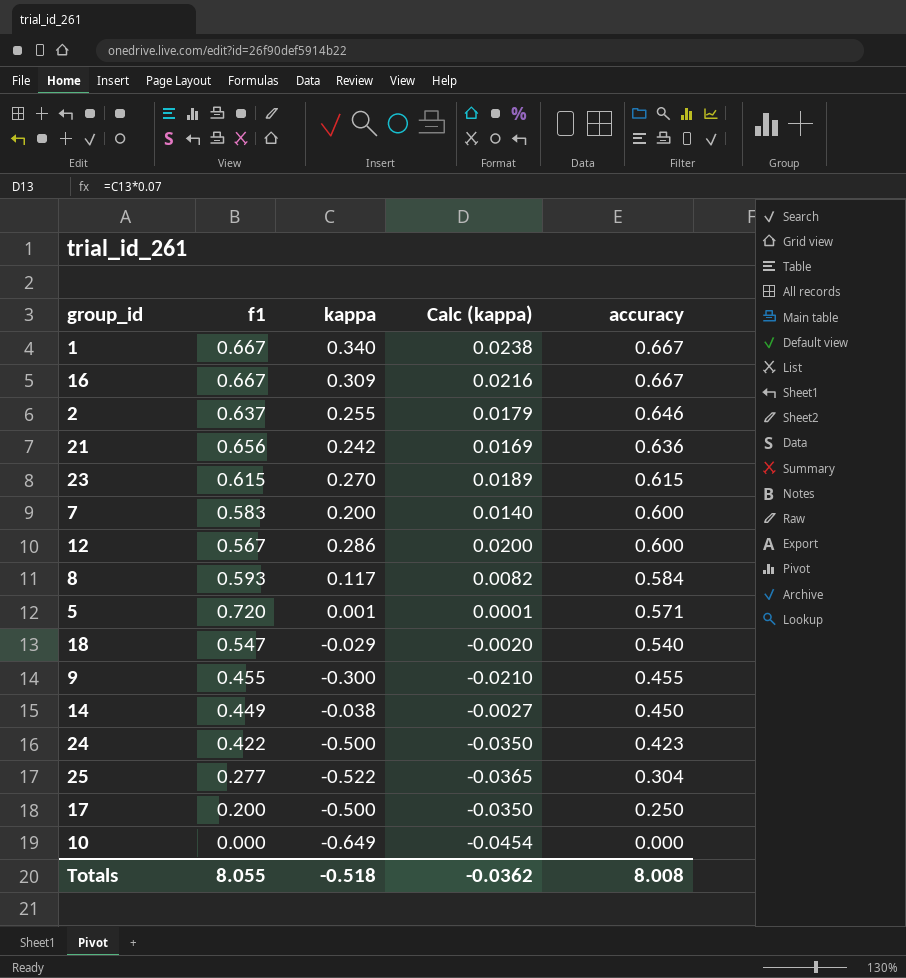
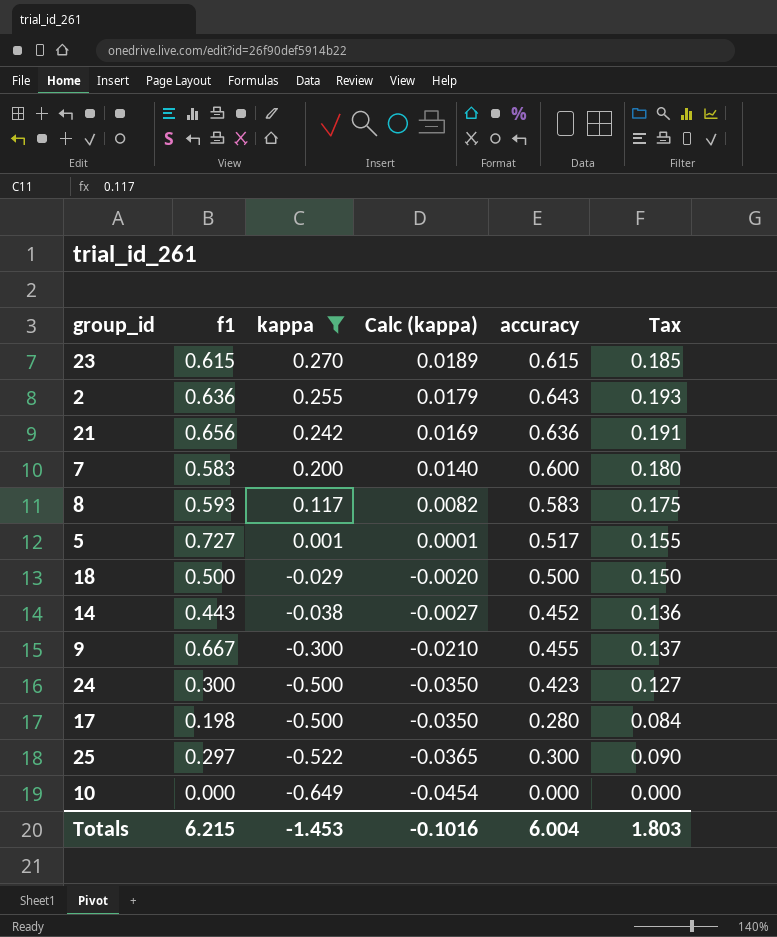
filter: none -> kappa <= 0.270
row order: accuracy descending -> kappa descending
column Tax | formula: none -> [accuracy] * 0.3
2 | f1: 0.637 -> 0.636
2 | accuracy: 0.646 -> 0.643
8 | accuracy: 0.584 -> 0.583
5 | f1: 0.720 -> 0.727
5 | accuracy: 0.571 -> 0.517
18 | f1: 0.547 -> 0.500
18 | accuracy: 0.540 -> 0.500
14 | f1: 0.449 -> 0.443
14 | accuracy: 0.450 -> 0.452
9 | f1: 0.455 -> 0.667
24 | f1: 0.422 -> 0.300
17 | f1: 0.200 -> 0.198
17 | accuracy: 0.250 -> 0.280
25 | f1: 0.277 -> 0.297
25 | accuracy: 0.304 -> 0.300
Totals | f1: 8.055 -> 6.215
Totals | kappa: -0.518 -> -1.453
Totals | Calc (kappa): -0.0362 -> -0.1016
Totals | accuracy: 8.008 -> 6.004

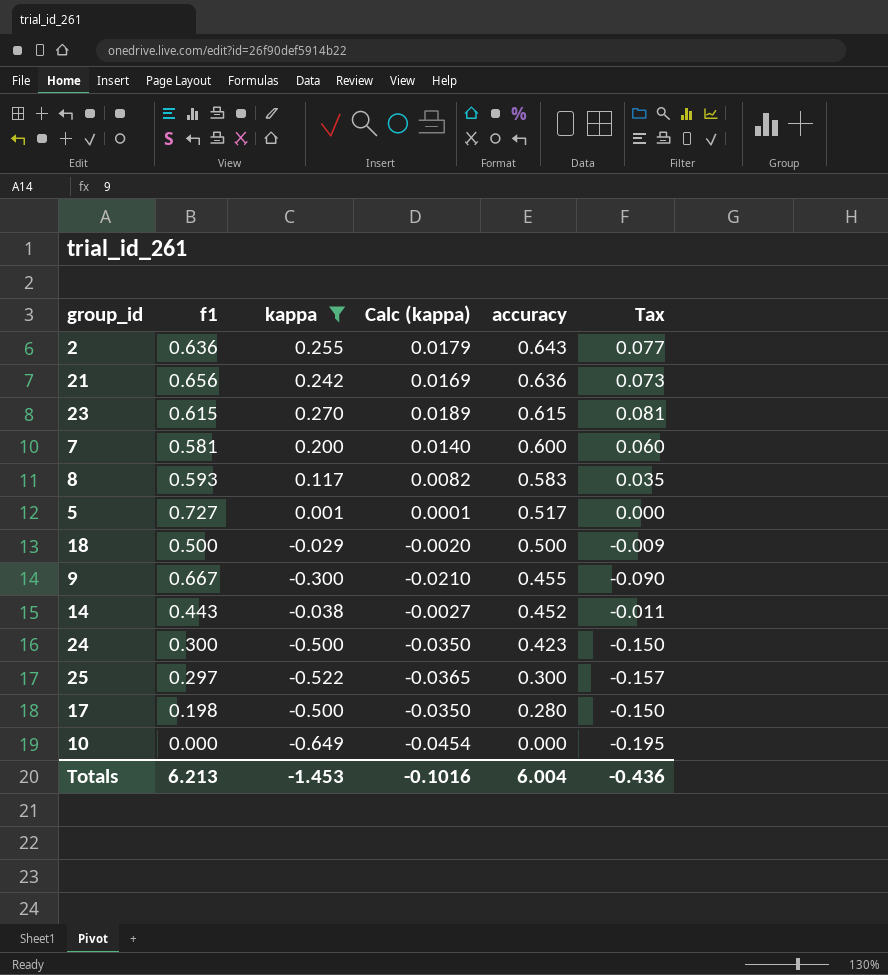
row order: kappa descending -> accuracy descending
column Tax | formula: [accuracy] * 0.3 -> [kappa] * 0.3
7 | f1: 0.583 -> 0.581
Totals | f1: 6.215 -> 6.213
Totals | Tax: 1.803 -> -0.436

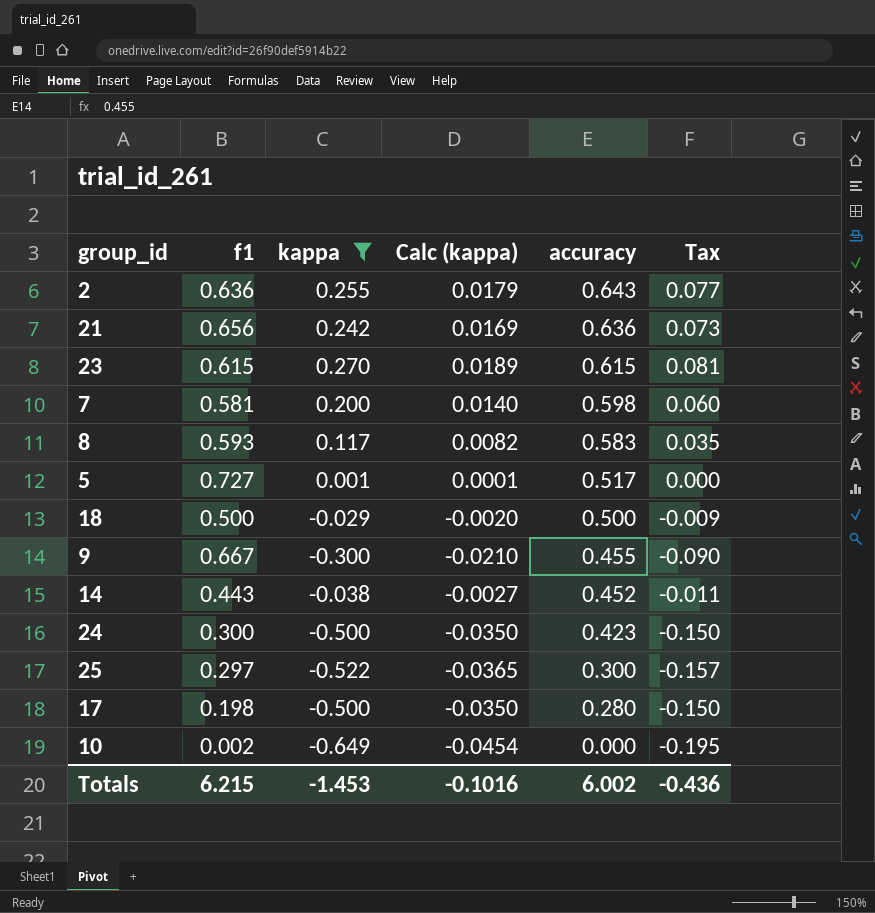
7 | accuracy: 0.600 -> 0.598
10 | f1: 0.000 -> 0.002
Totals | f1: 6.213 -> 6.215
Totals | accuracy: 6.004 -> 6.002

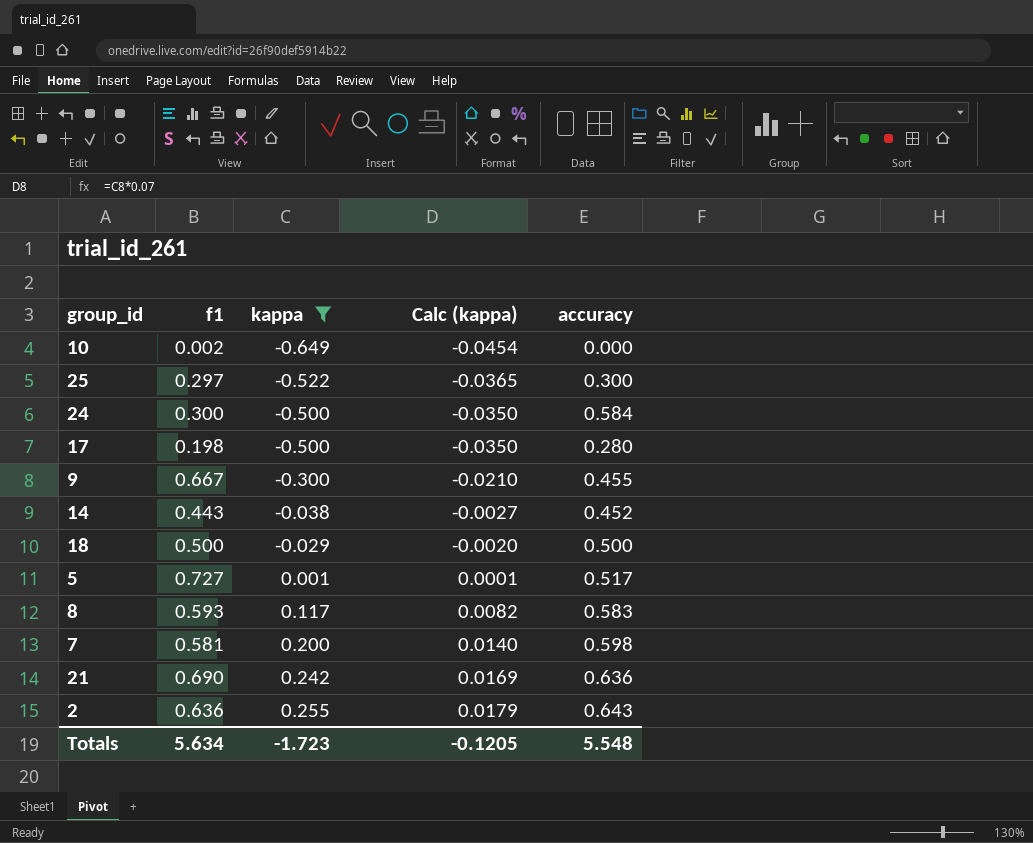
row order: accuracy descending -> kappa ascending
column Tax | formula: [kappa] * 0.3 -> none
row 23: 0.615 | 0.270 | 0.0189 | 0.615 | 0.081 -> none
24 | accuracy: 0.423 -> 0.584
21 | f1: 0.656 -> 0.690
Totals | f1: 6.215 -> 5.634
Totals | kappa: -1.453 -> -1.723
Totals | Calc (kappa): -0.1016 -> -0.1205
Totals | accuracy: 6.002 -> 5.548

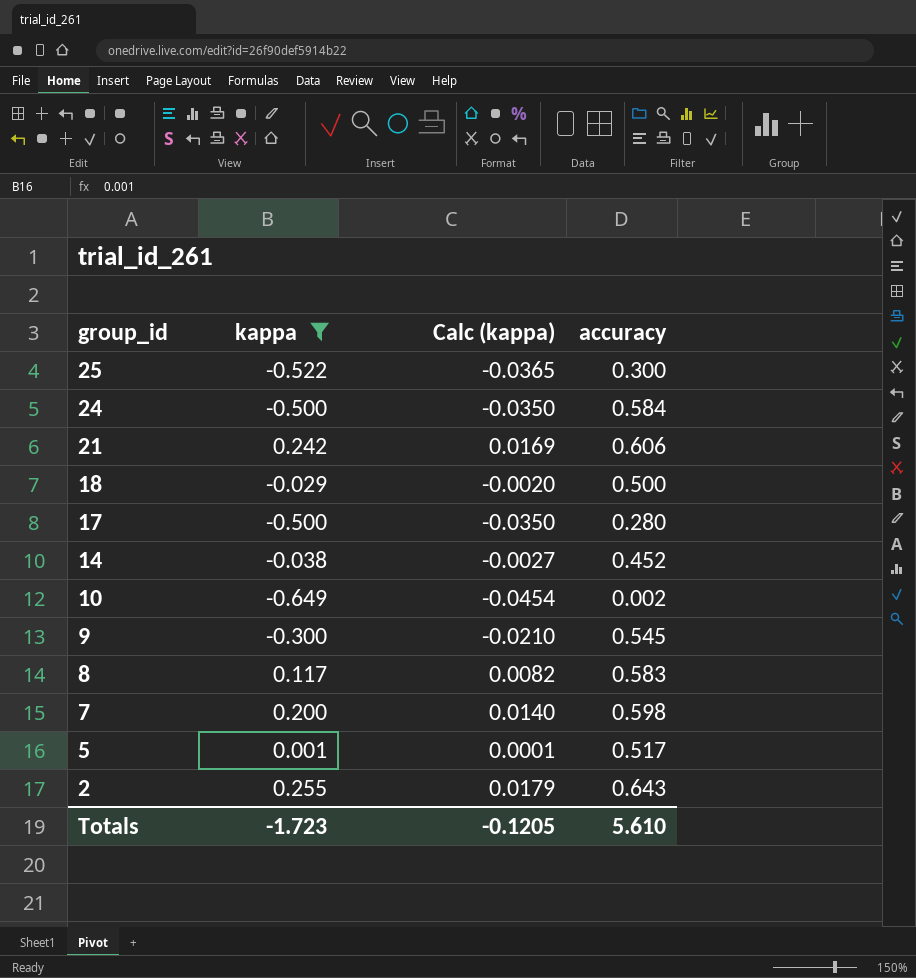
row order: kappa ascending -> group_id descending
column f1 | position: 2 -> none
21 | accuracy: 0.636 -> 0.606
10 | accuracy: 0.000 -> 0.002
9 | accuracy: 0.455 -> 0.545
Totals | accuracy: 5.548 -> 5.610

